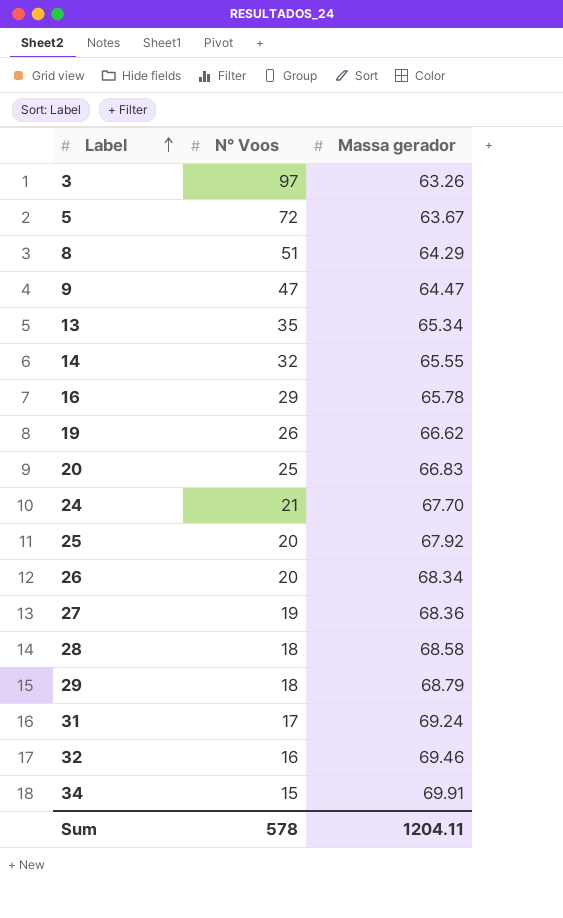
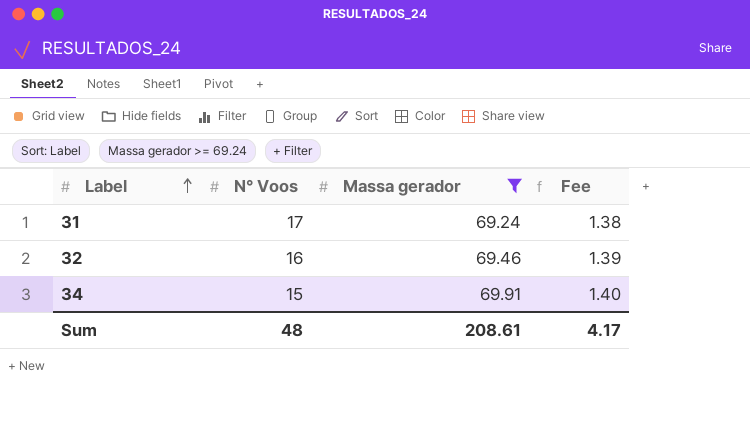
filter: none -> Massa gerador >= 69.24
column Fee | formula: none -> [Massa gerador] * 0.02
Sum | N° Voos: 578 -> 48
Sum | Massa gerador: 1204.11 -> 208.61

